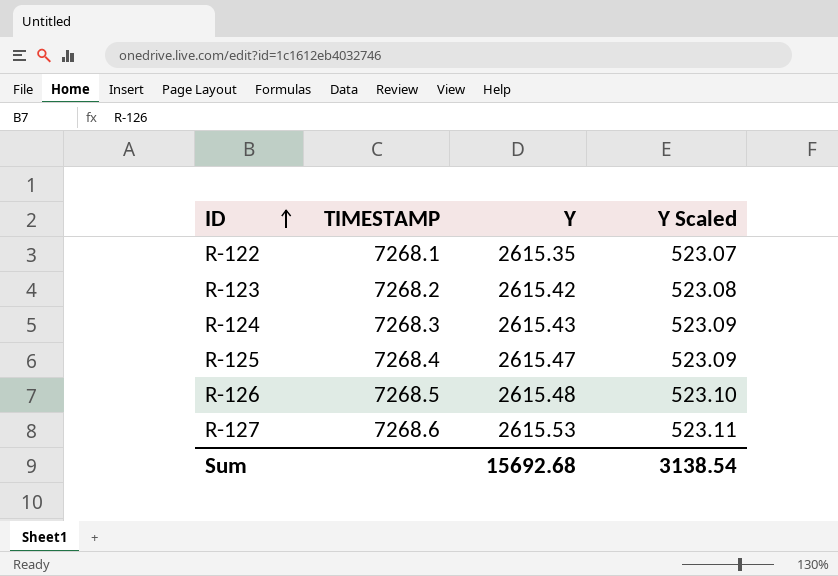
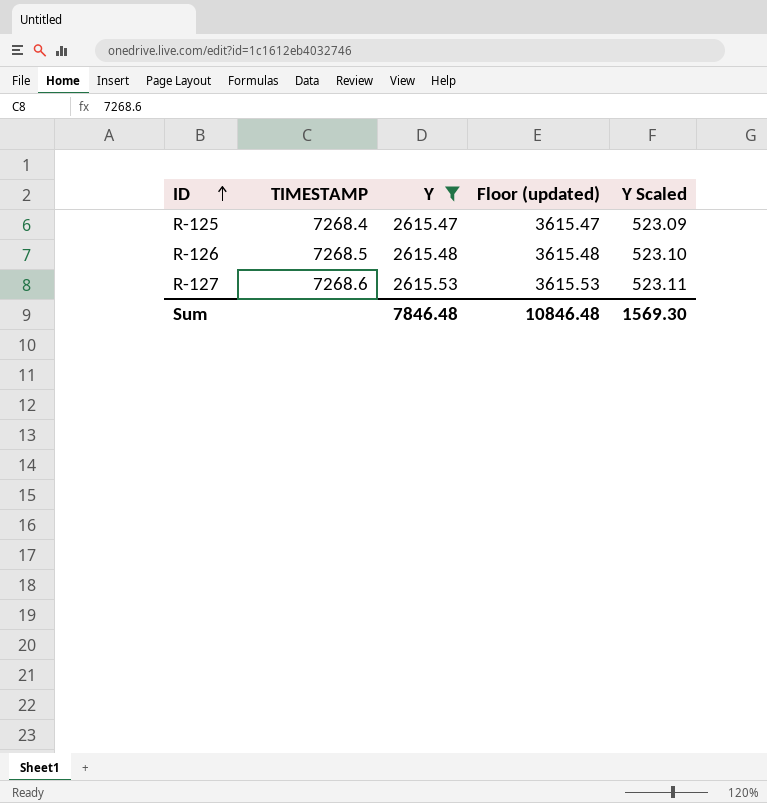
filter: none -> Y >= 2615.47
column Floor (updated) | formula: none -> [Y] + 1000
Sum | Y: 15692.68 -> 7846.48
Sum | Y Scaled: 3138.54 -> 1569.30

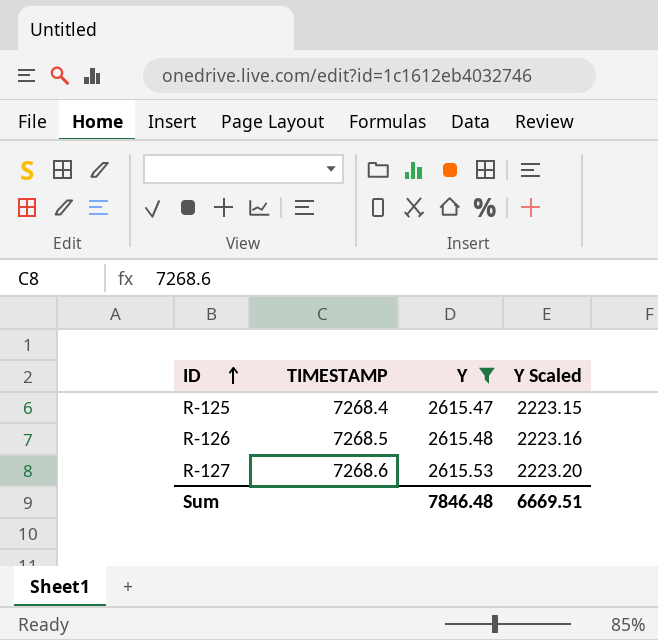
column Floor (updated) | formula: [Y] + 1000 -> none
column Y Scaled | formula: [Y] * 0.2 -> [Y] * 0.85
Sum | Y Scaled: 1569.30 -> 6669.51

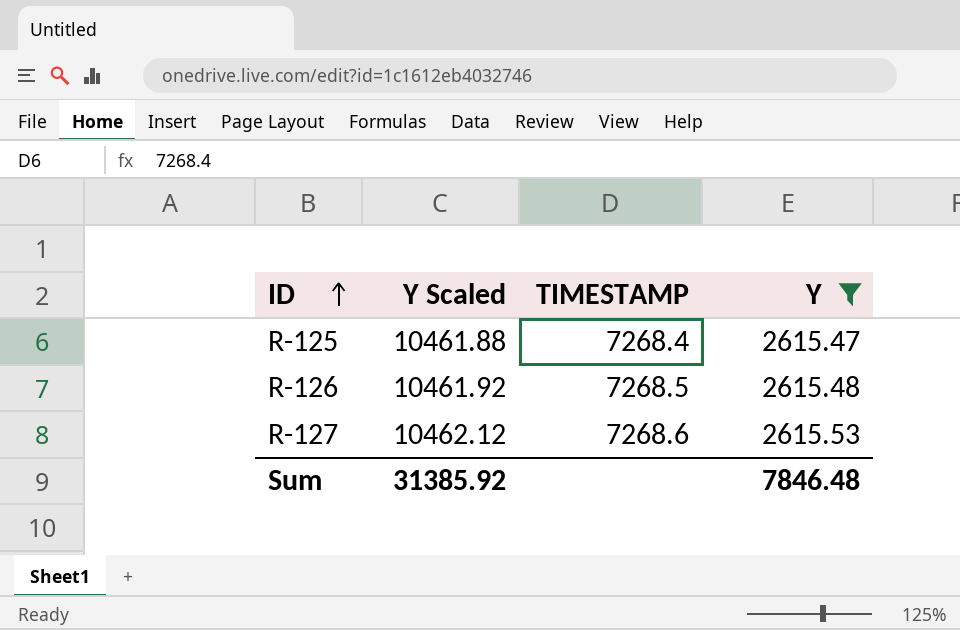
column Y Scaled | formula: [Y] * 0.85 -> [Y] * 4
column Y Scaled | position: 4 -> 2
Sum | Y Scaled: 6669.51 -> 31385.92

